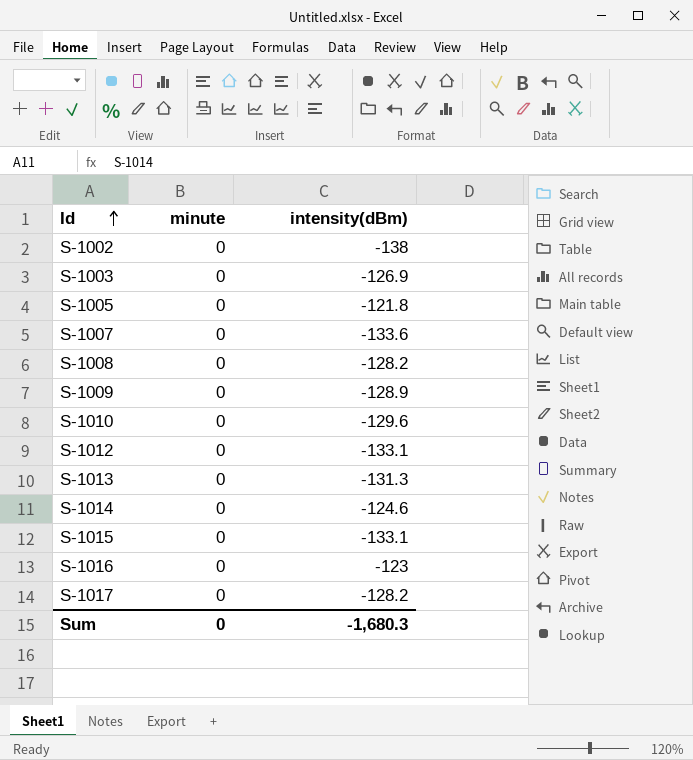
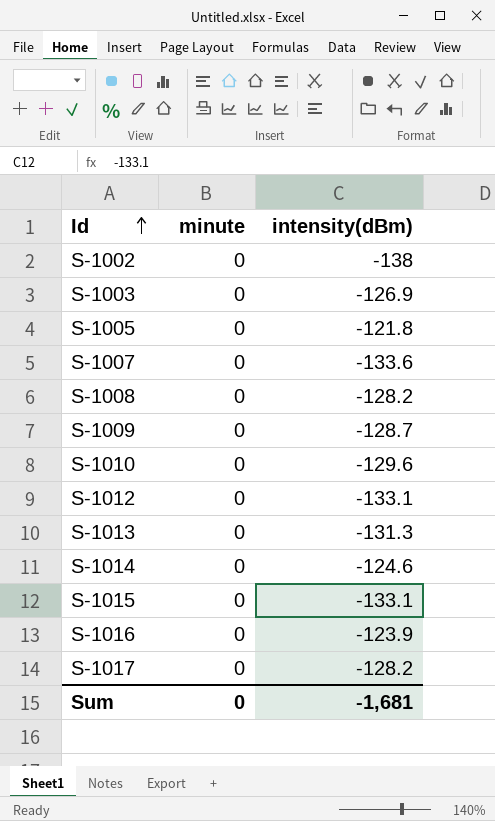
S-1009 | intensity(dBm): -128.9 -> -128.7
S-1016 | intensity(dBm): -123 -> -123.9
Sum | intensity(dBm): -1,680.3 -> -1,681

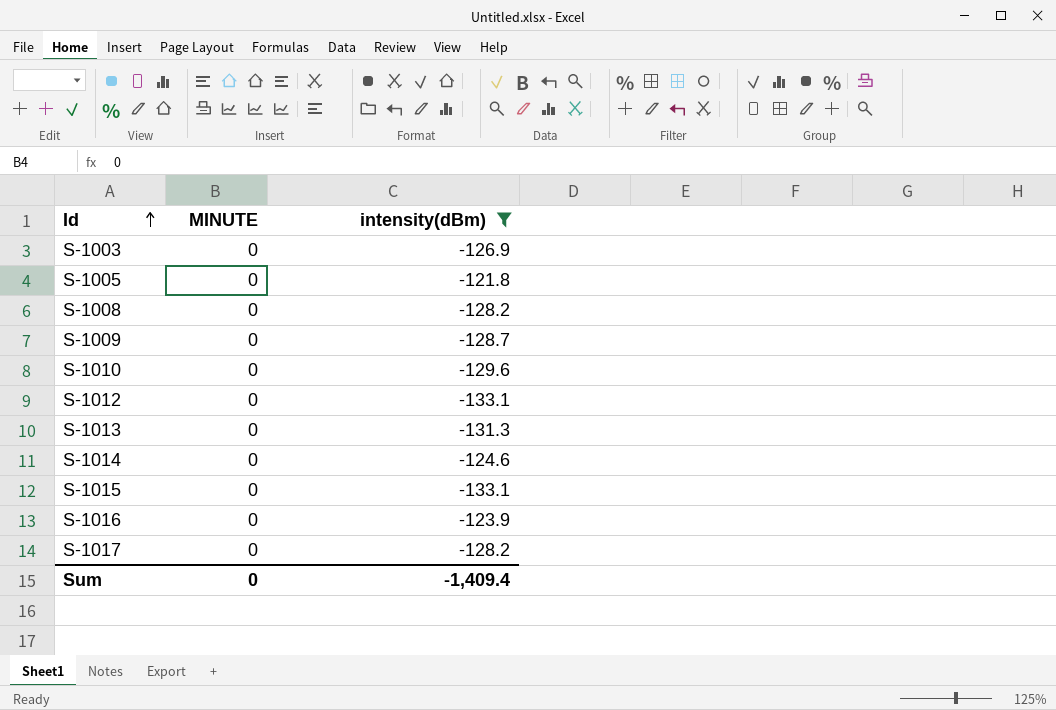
filter: none -> intensity(dBm) >= -133.1
column name: minute -> MINUTE
Sum | intensity(dBm): -1,681 -> -1,409.4

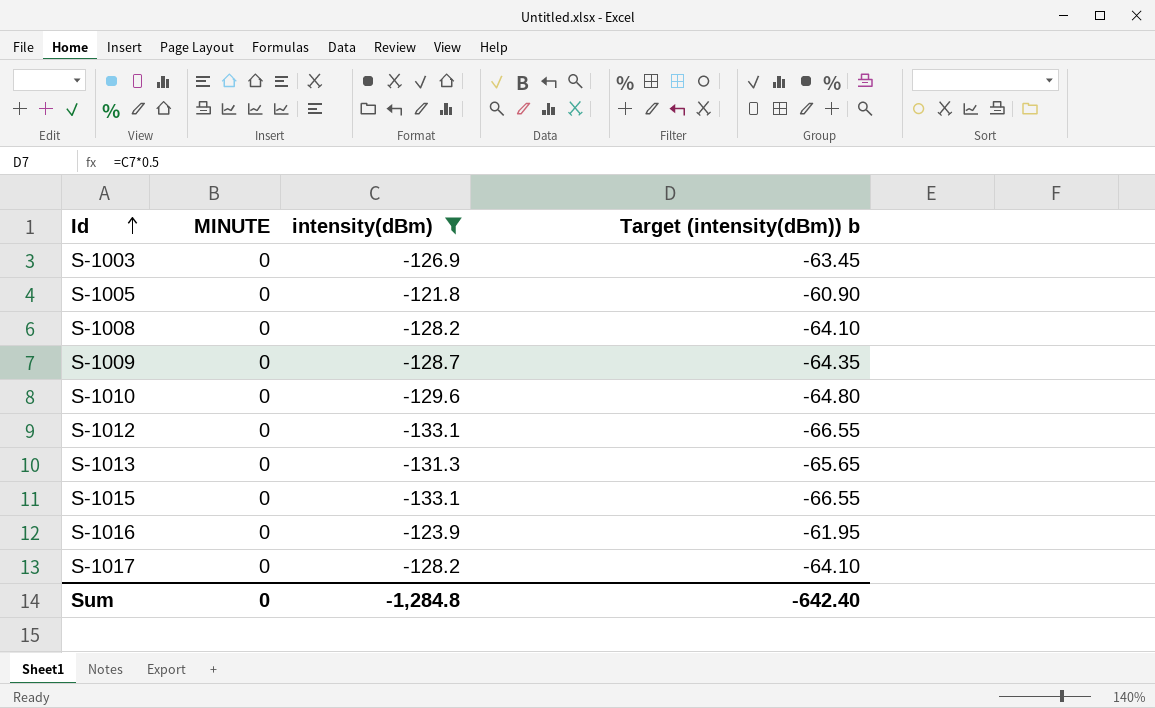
column Target (intensity(dBm)) b | formula: none -> [intensity(dBm)] * 0.5
row S-1014: 0 | -124.6 -> none
Sum | intensity(dBm): -1,409.4 -> -1,284.8

